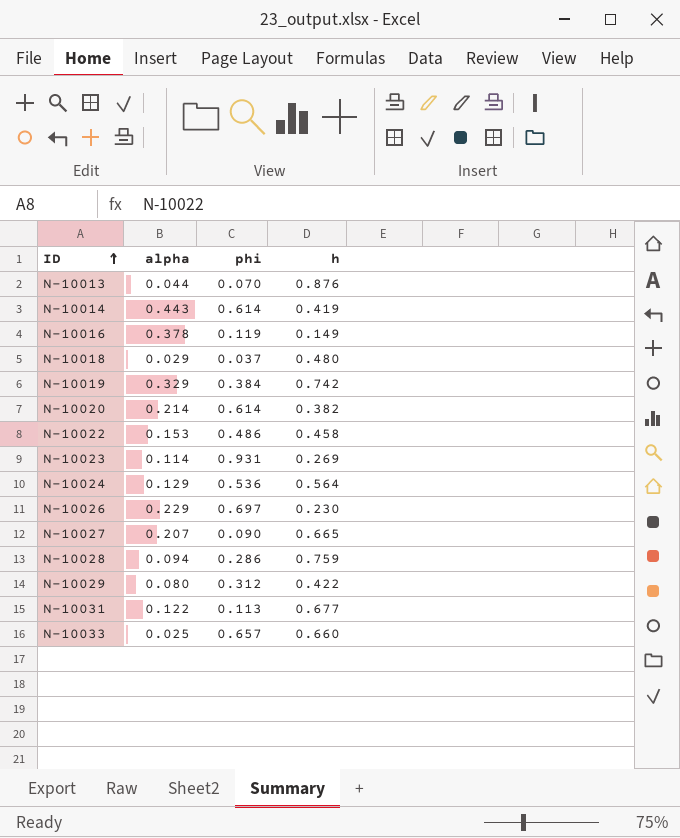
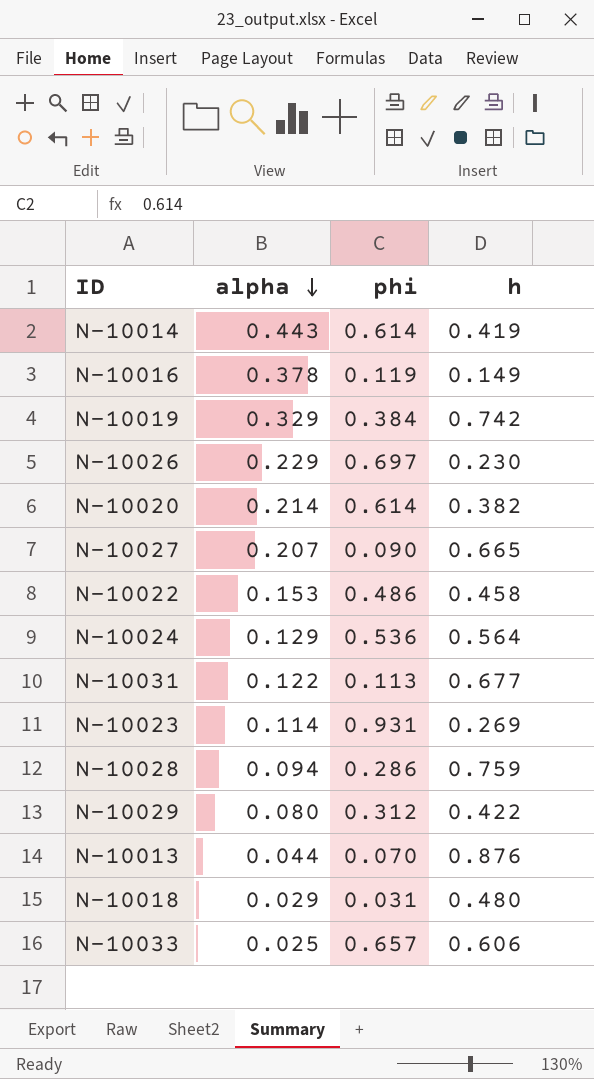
row order: ID ascending -> alpha descending
N-10018 | phi: 0.037 -> 0.031
N-10033 | h: 0.660 -> 0.606

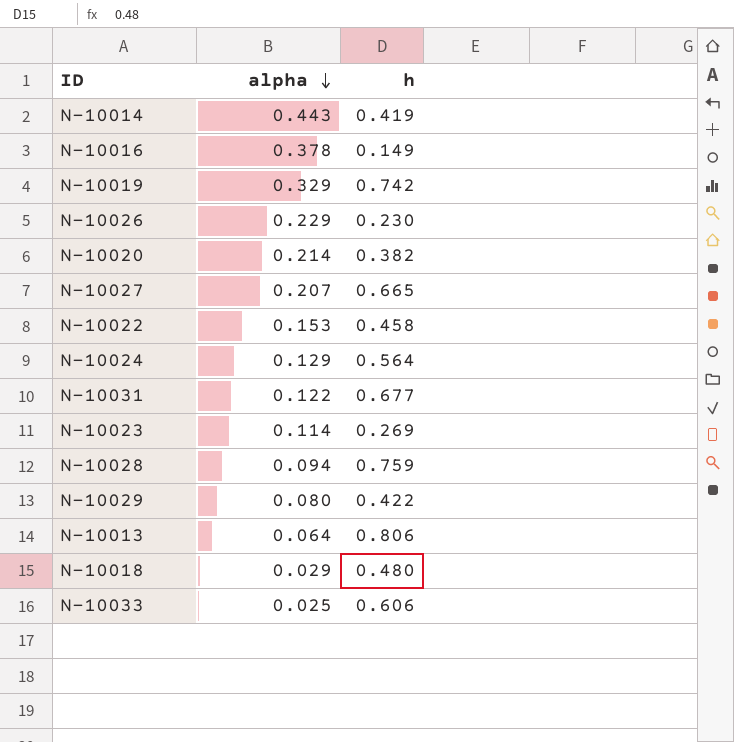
column phi | position: 3 -> none
N-10013 | alpha: 0.044 -> 0.064
N-10013 | h: 0.876 -> 0.806

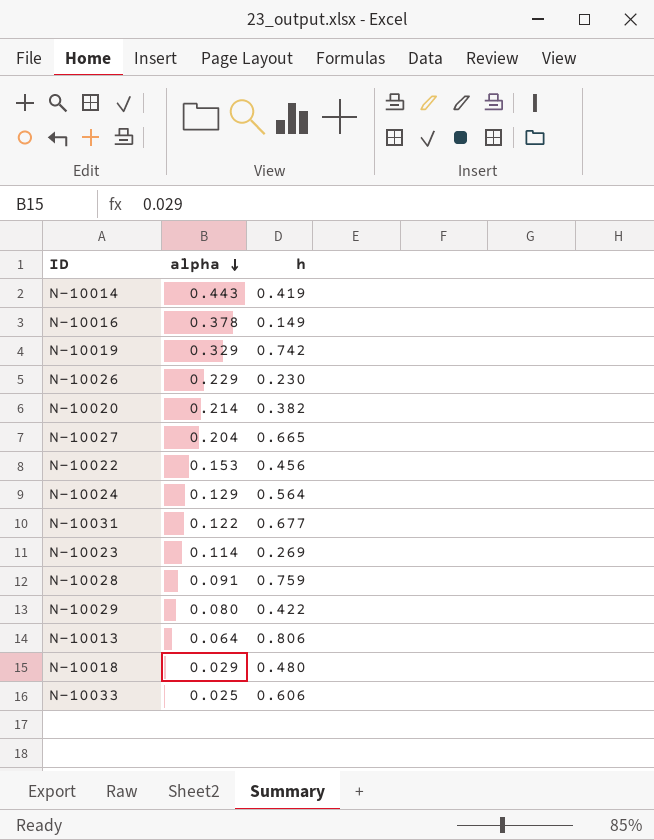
N-10027 | alpha: 0.207 -> 0.204
N-10022 | h: 0.458 -> 0.456
N-10028 | alpha: 0.094 -> 0.091

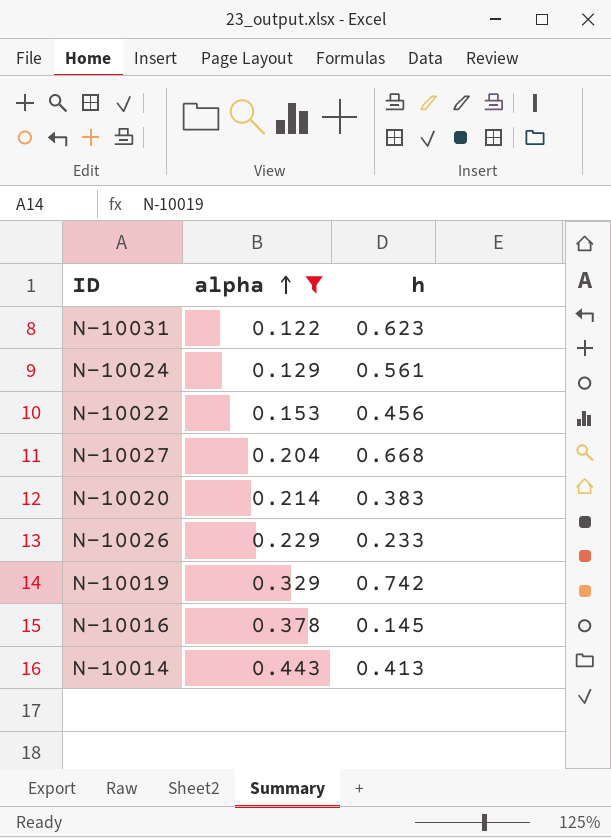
filter: none -> alpha >= 0.122
row order: alpha descending -> alpha ascending
N-10031 | h: 0.677 -> 0.623
N-10024 | h: 0.564 -> 0.561
N-10027 | h: 0.665 -> 0.668
N-10020 | h: 0.382 -> 0.383
N-10026 | h: 0.230 -> 0.233
N-10016 | h: 0.149 -> 0.145
N-10014 | h: 0.419 -> 0.413

